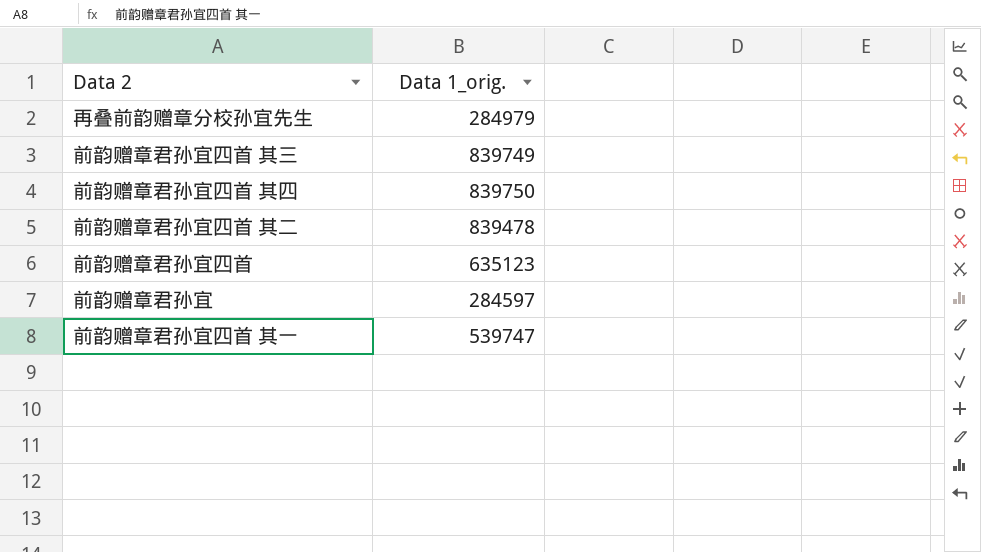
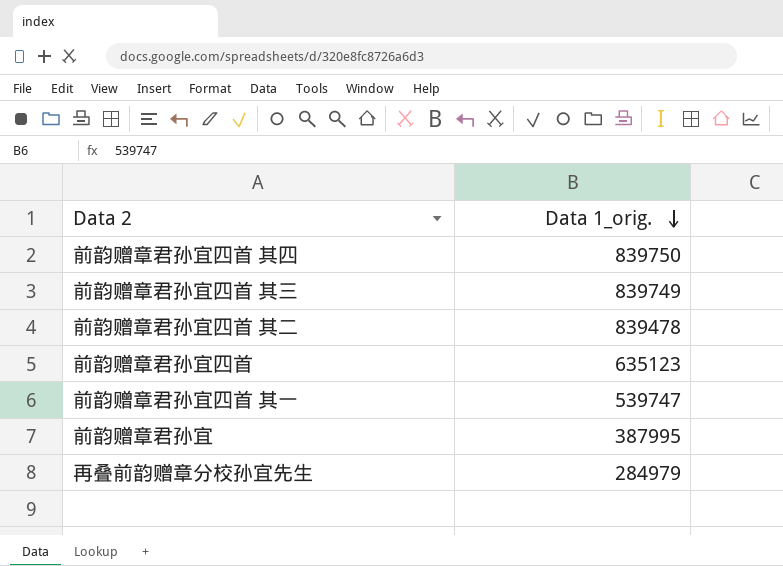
row order: none -> Data 1_orig. descending
前韵赠章君孙宜 | Data 1_orig.: 284597 -> 387995

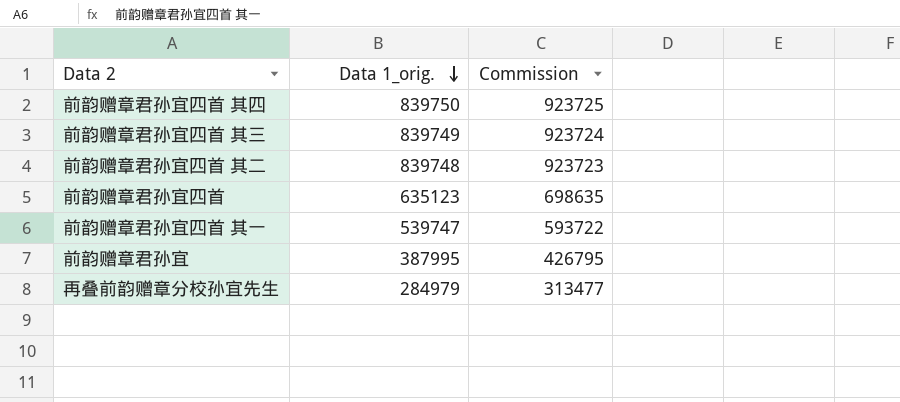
column Commission | formula: none -> [Data 1_orig.] * 1.1
前韵赠章君孙宜四首 其二 | Data 1_orig.: 839478 -> 839748

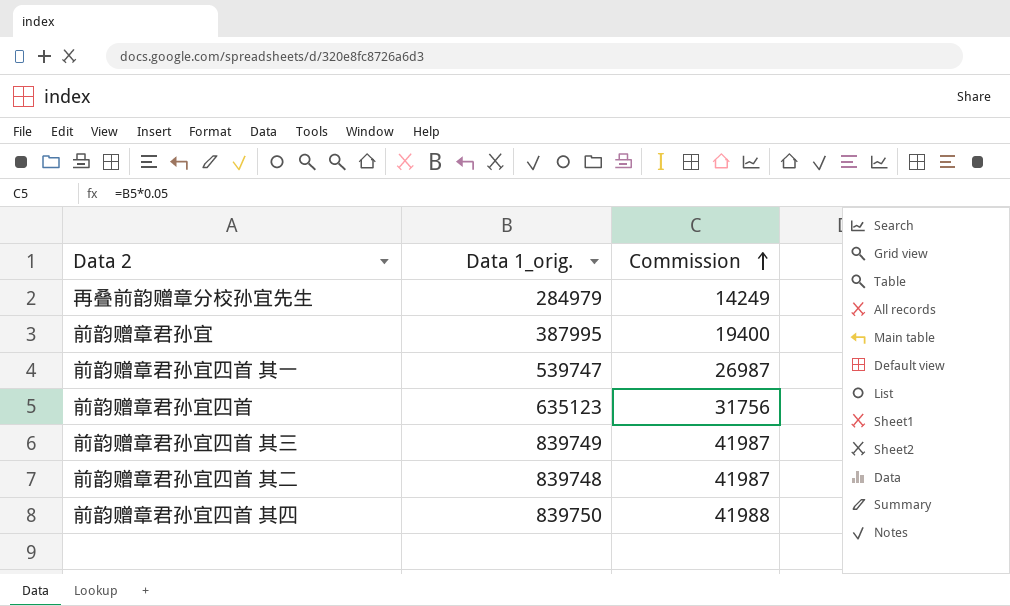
row order: Data 1_orig. descending -> Commission ascending
column Commission | formula: [Data 1_orig.] * 1.1 -> [Data 1_orig.] * 0.05

